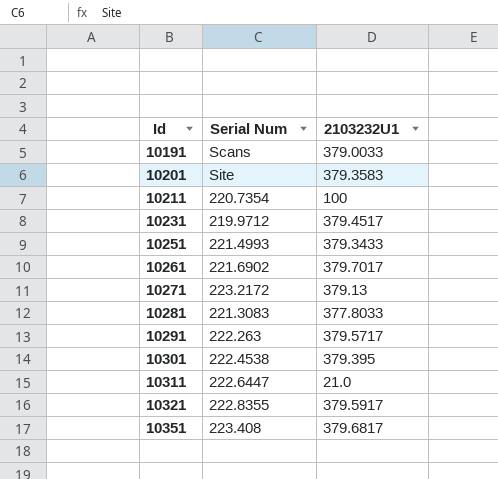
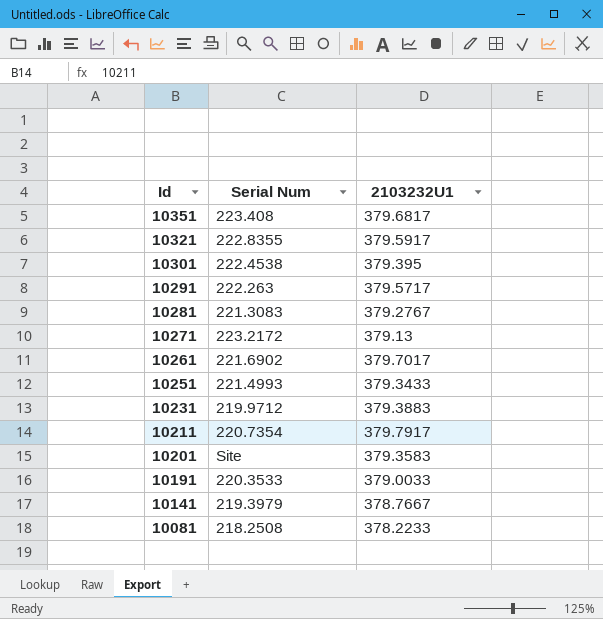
row order: Id ascending -> Id descending
row 10311: 222.6447 | 21.0 -> none
10281 | 2103232U1: 377.8033 -> 379.2767
10231 | 2103232U1: 379.4517 -> 379.3883
10211 | 2103232U1: 100 -> 379.7917
10191 | Serial Num: Scans -> 220.3533
row 10141: none -> 219.3979 | 378.7667
row 10081: none -> 218.2508 | 378.2233

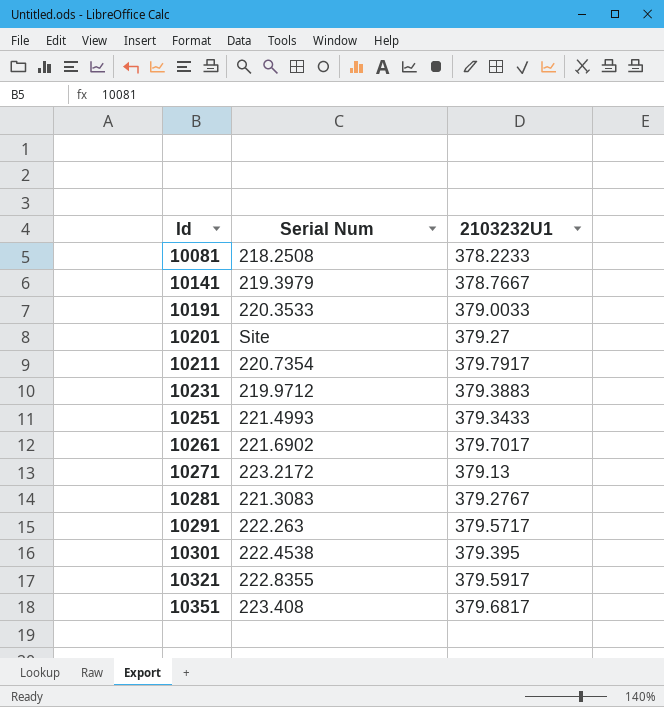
row order: Id descending -> Id ascending
10201 | 2103232U1: 379.3583 -> 379.27

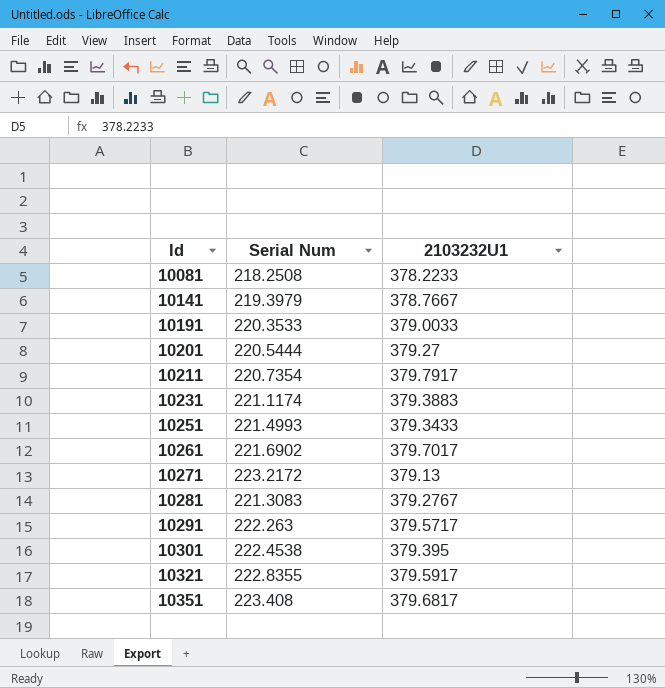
10201 | Serial Num: Site -> 220.5444
10231 | Serial Num: 219.9712 -> 221.1174

